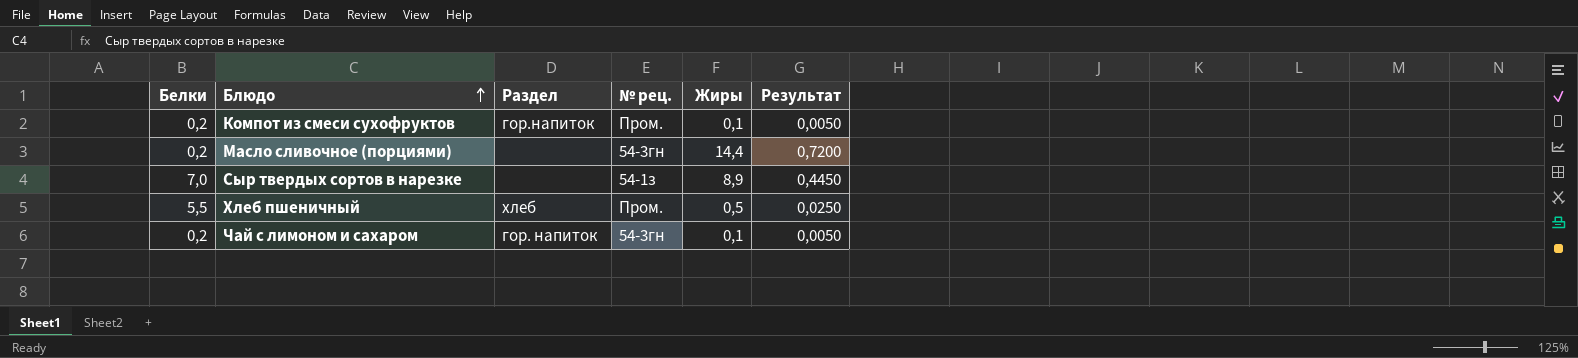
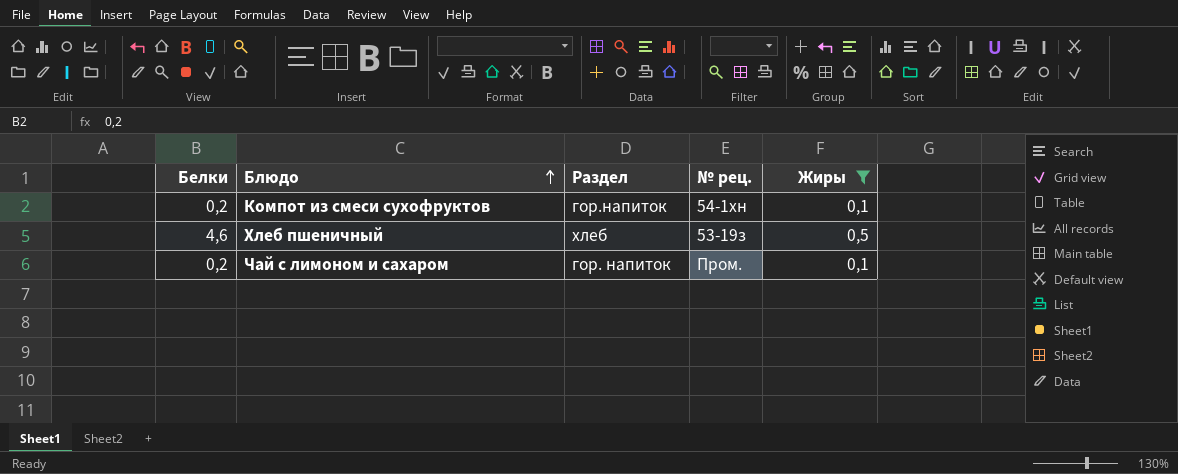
filter: none -> Жиры <= 0,5
column Результат | formula: [Жиры] * 0,05 -> none
Компот из смеси сухофруктов | № рец.: Пром. -> 54-1хн
Хлеб пшеничный | Белки: 5,5 -> 4,6
Хлеб пшеничный | № рец.: Пром. -> 53-19з
Чай с лимоном и сахаром | № рец.: 54-3гн -> Пром.

